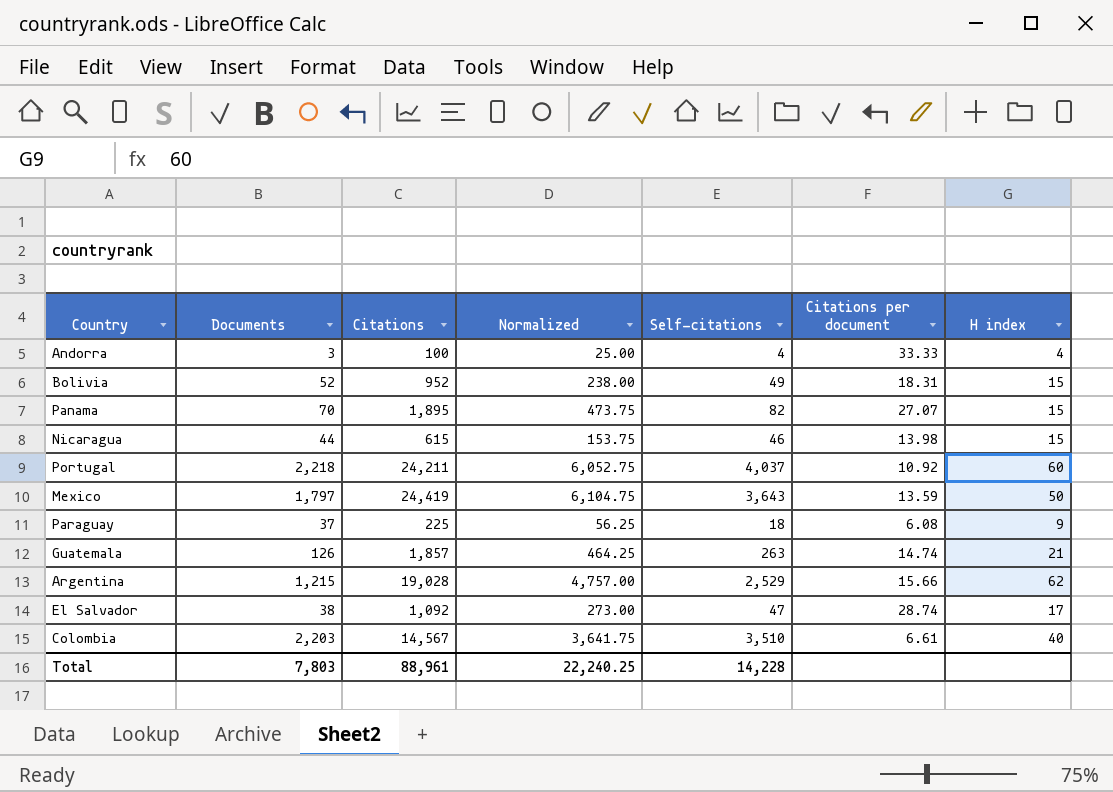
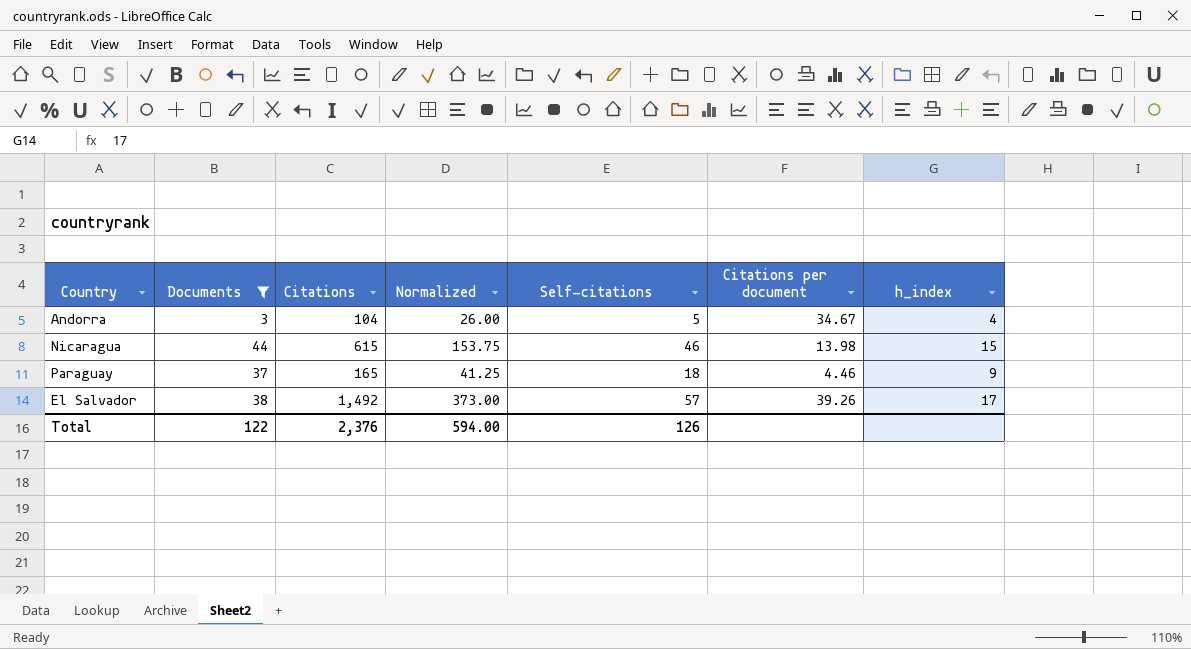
filter: none -> Documents <= 44
column name: H index -> h_index
Andorra | Citations: 100 -> 104
Andorra | Normalized: 25.00 -> 26.00
Andorra | Self-citations: 4 -> 5
Andorra | Citations per document: 33.33 -> 34.67
Paraguay | Citations: 225 -> 165
Paraguay | Normalized: 56.25 -> 41.25
Paraguay | Citations per document: 6.08 -> 4.46
El Salvador | Citations: 1,092 -> 1,492
El Salvador | Normalized: 273.00 -> 373.00
El Salvador | Self-citations: 47 -> 57
El Salvador | Citations per document: 28.74 -> 39.26
Total | Documents: 7,803 -> 122
Total | Citations: 88,961 -> 2,376
Total | Normalized: 22,240.25 -> 594.00
Total | Self-citations: 14,228 -> 126

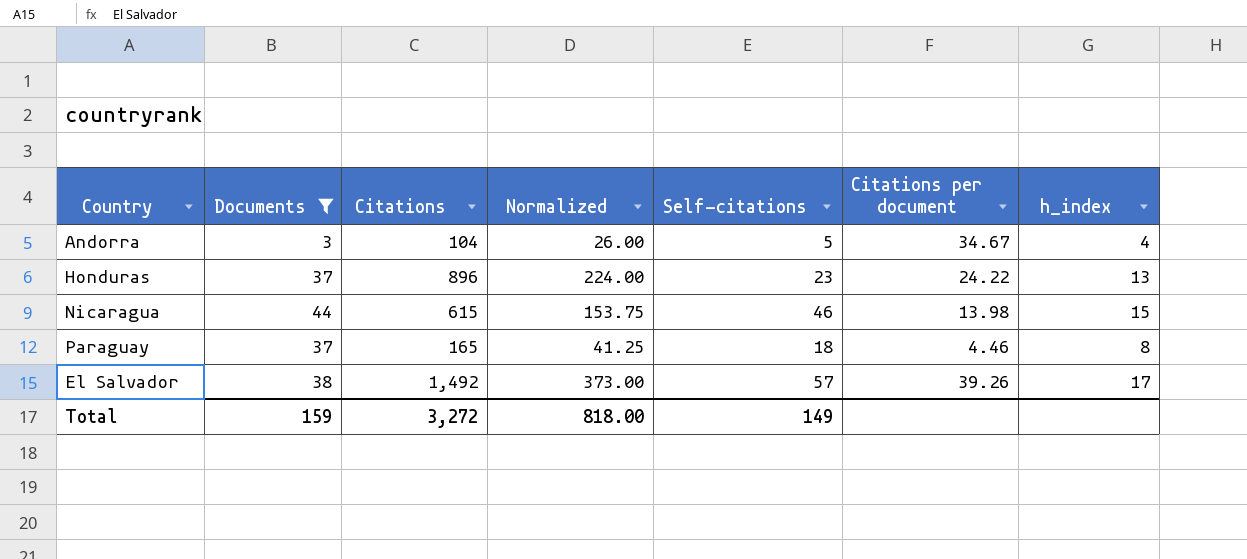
row Honduras: none -> 37 | 896 | 224.00 | 23 | 24.22 | 13
Paraguay | h_index: 9 -> 8
Total | Documents: 122 -> 159
Total | Citations: 2,376 -> 3,272
Total | Normalized: 594.00 -> 818.00
Total | Self-citations: 126 -> 149

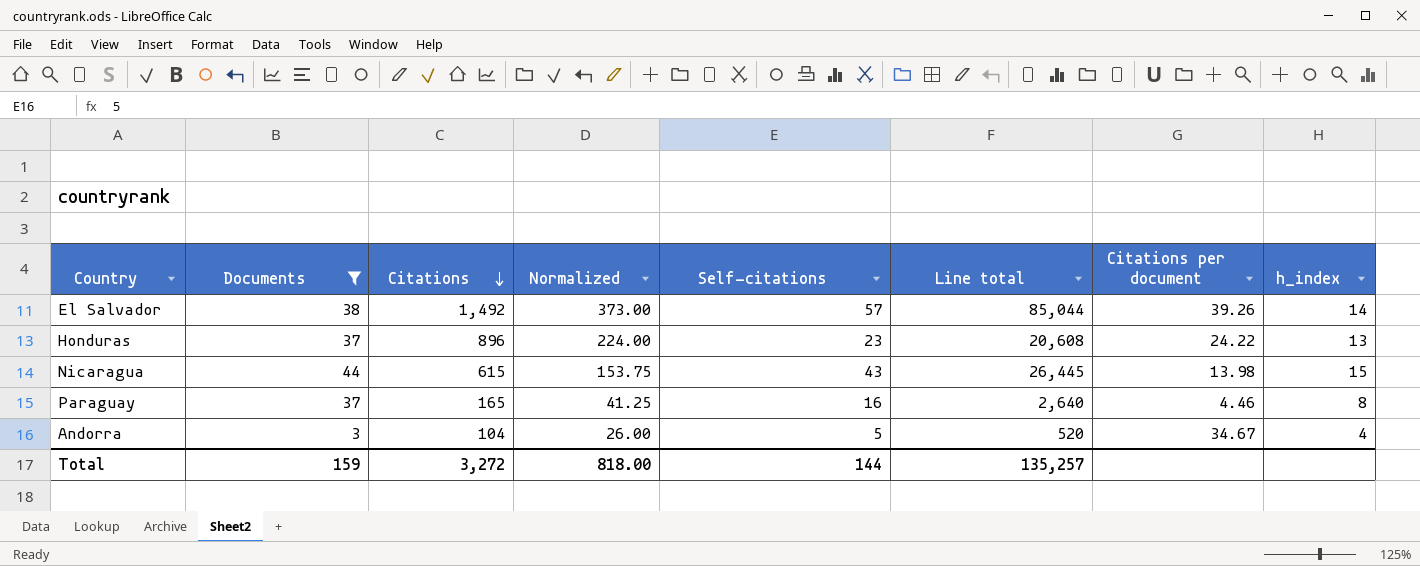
row order: none -> Citations descending
column Line total | formula: none -> [Citations] * [Self-citations]
El Salvador | h_index: 17 -> 14
Nicaragua | Self-citations: 46 -> 43
Paraguay | Self-citations: 18 -> 16
Total | Self-citations: 149 -> 144

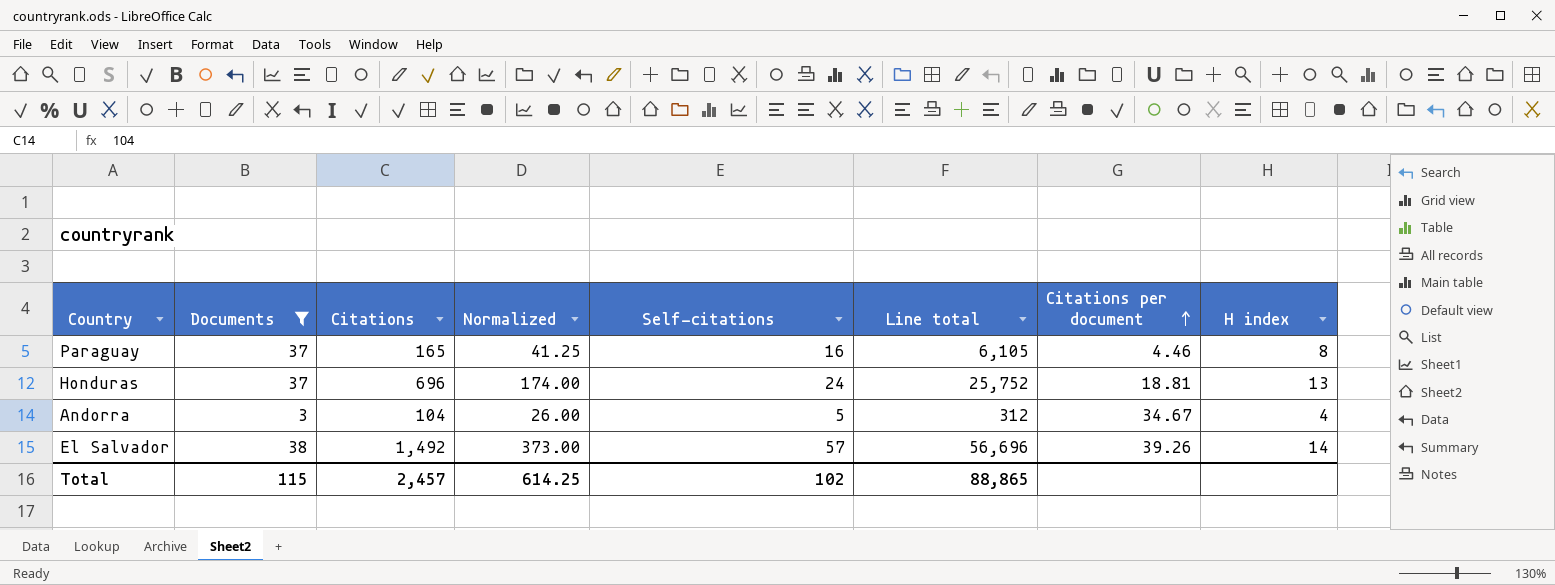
row order: Citations descending -> Citations per document ascending
column Line total | formula: [Citations] * [Self-citations] -> [Documents] * [Citations]
column name: h_index -> H index
row Nicaragua: 44 | 615 | 153.75 | 43 | 26,445 | 13.98 | 15 -> none
Honduras | Citations: 896 -> 696
Honduras | Normalized: 224.00 -> 174.00
Honduras | Self-citations: 23 -> 24
Honduras | Citations per document: 24.22 -> 18.81
Total | Documents: 159 -> 115
Total | Citations: 3,272 -> 2,457
Total | Normalized: 818.00 -> 614.25
Total | Self-citations: 144 -> 102
Total | Line total: 135,257 -> 88,865

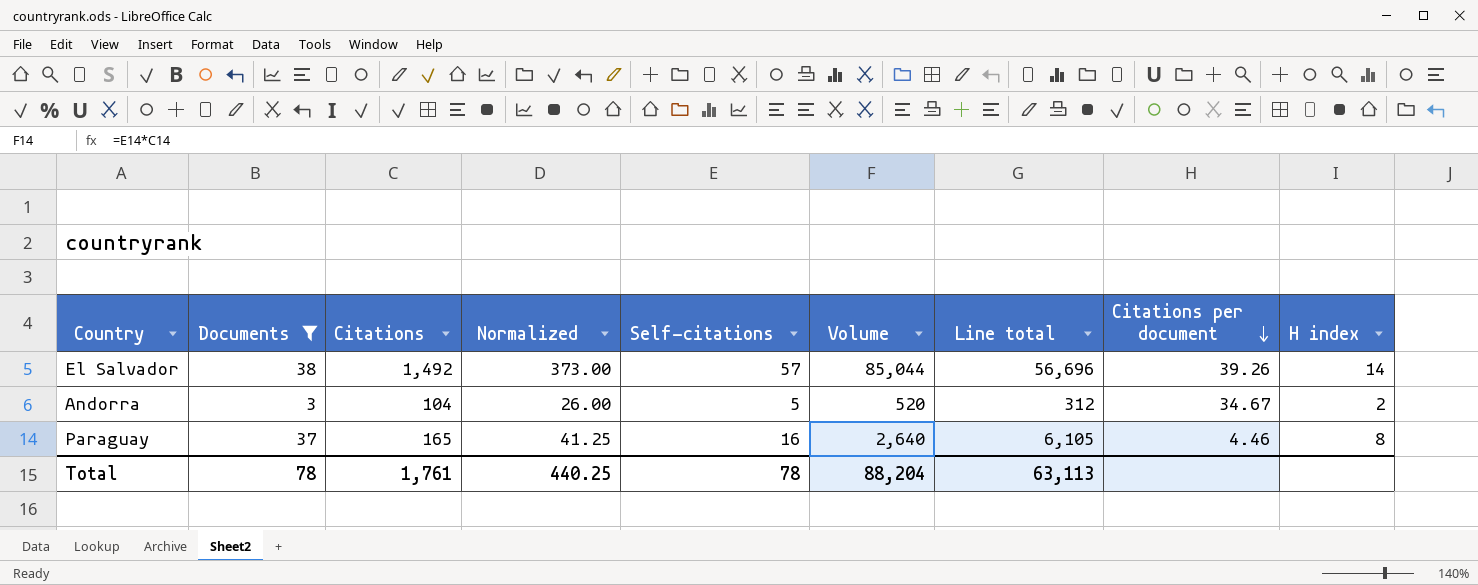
row order: Citations per document ascending -> Citations per document descending
column Volume | formula: none -> [Citations] * [Self-citations]
row Honduras: 37 | 696 | 174.00 | 24 | 25,752 | 18.81 | 13 -> none
Andorra | H index: 4 -> 2
Total | Documents: 115 -> 78
Total | Citations: 2,457 -> 1,761
Total | Normalized: 614.25 -> 440.25
Total | Self-citations: 102 -> 78
Total | Line total: 88,865 -> 63,113

